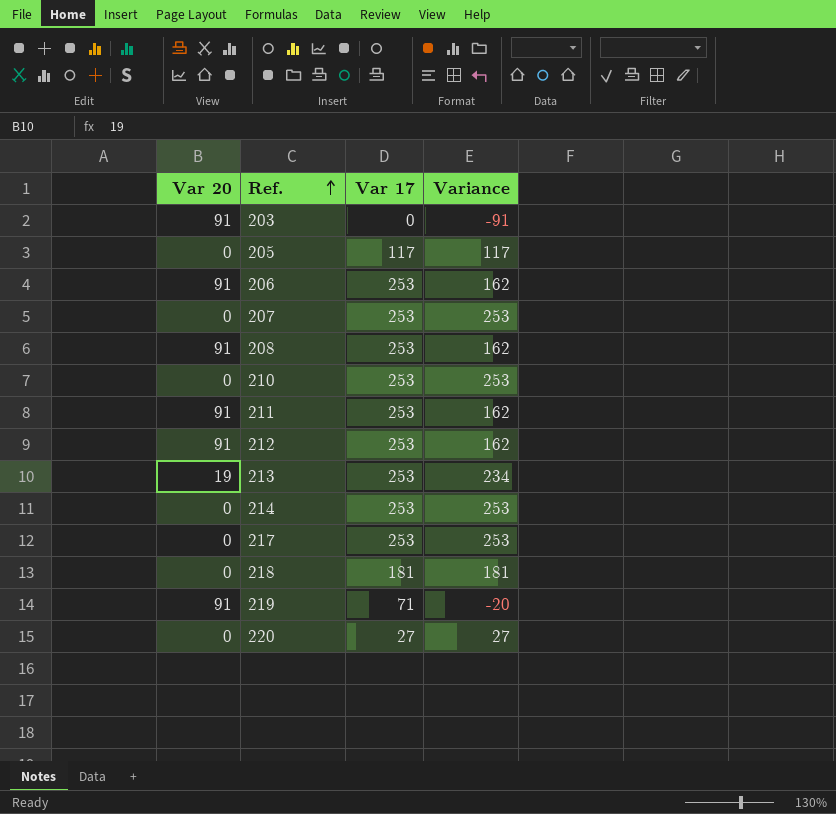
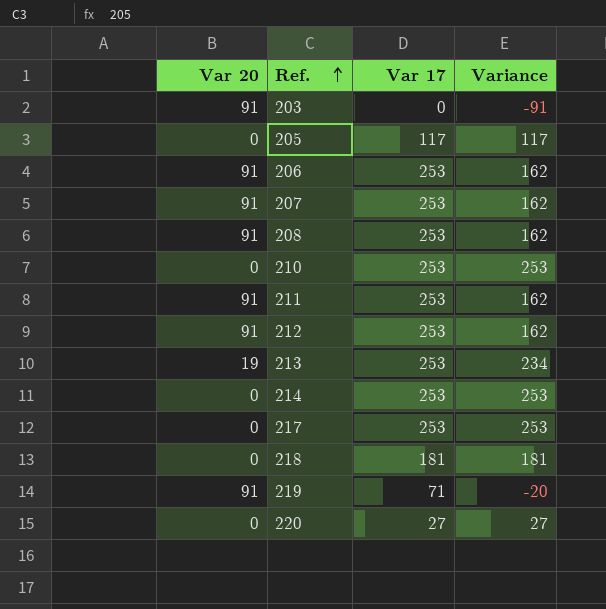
207 | Var 20: 0 -> 91
207 | Variance: 253 -> 162

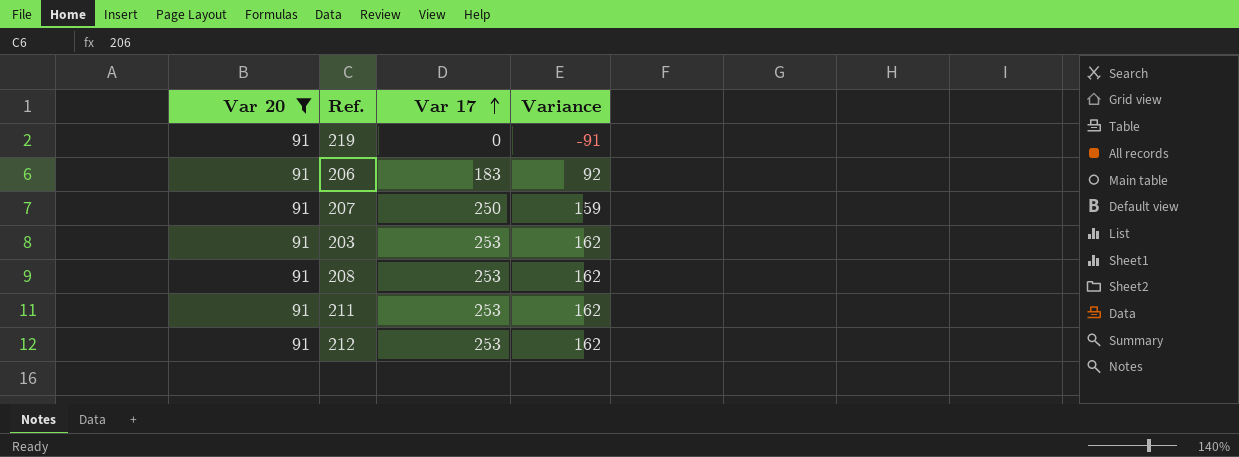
filter: none -> Var 20 = 91
row order: Ref. ascending -> Var 17 ascending
219 | Var 17: 71 -> 0
219 | Variance: -20 -> -91
206 | Var 17: 253 -> 183
206 | Variance: 162 -> 92
207 | Var 17: 253 -> 250
207 | Variance: 162 -> 159
203 | Var 17: 0 -> 253
203 | Variance: -91 -> 162

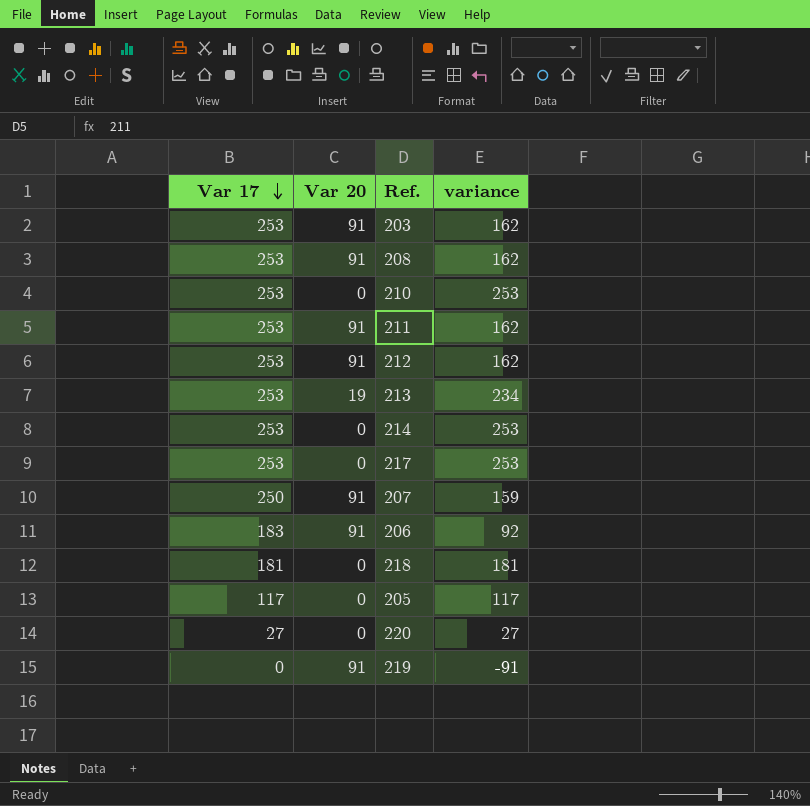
filter: Var 20 = 91 -> none
row order: Var 17 ascending -> Var 17 descending
column Var 17 | position: 3 -> 1
column name: Variance -> variance

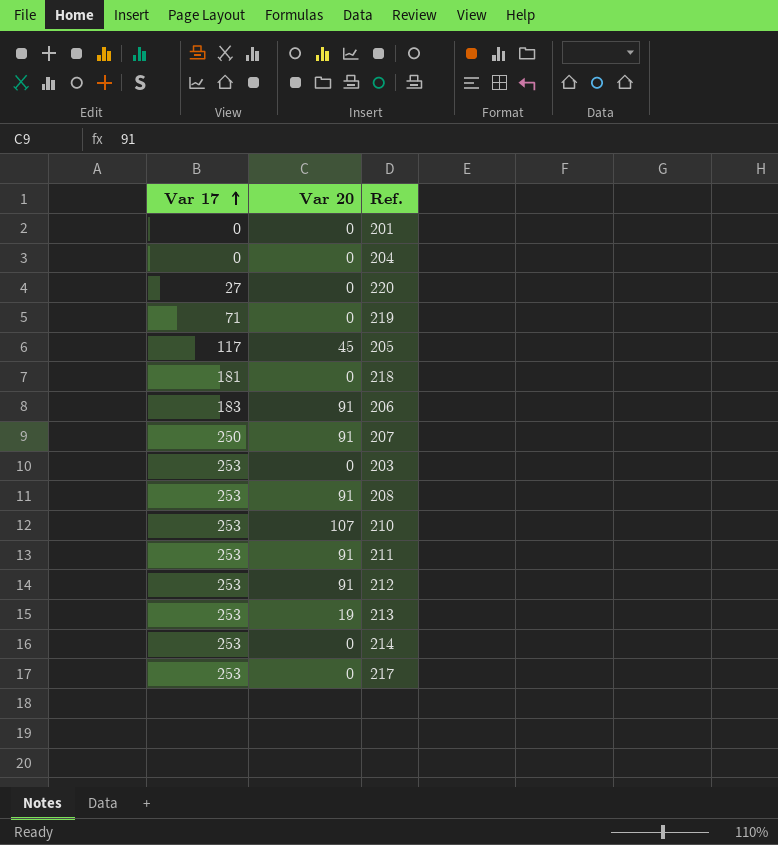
row order: Var 17 descending -> Var 17 ascending
column variance | formula: [Var 17] - [Var 20] -> none
row 201: none -> 0 | 0
row 204: none -> 0 | 0
219 | Var 17: 0 -> 71
219 | Var 20: 91 -> 0
205 | Var 20: 0 -> 45
203 | Var 20: 91 -> 0
210 | Var 20: 0 -> 107

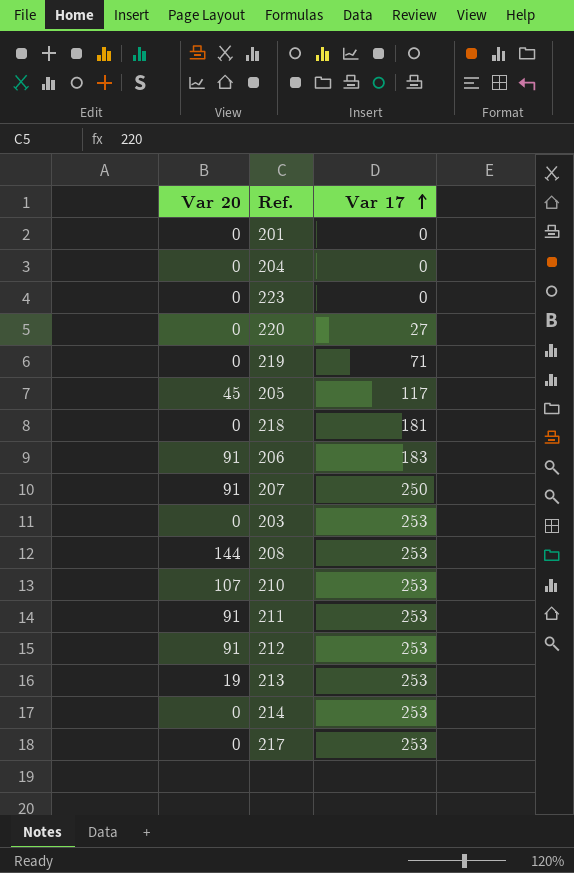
column Var 17 | position: 1 -> 3
row 223: none -> 0 | 0
208 | Var 20: 91 -> 144

